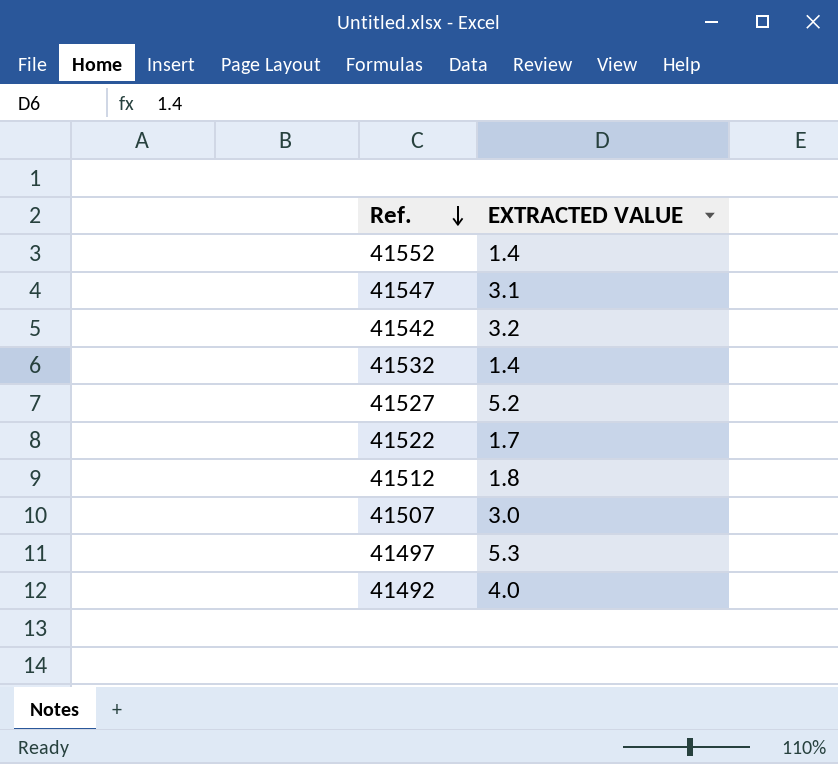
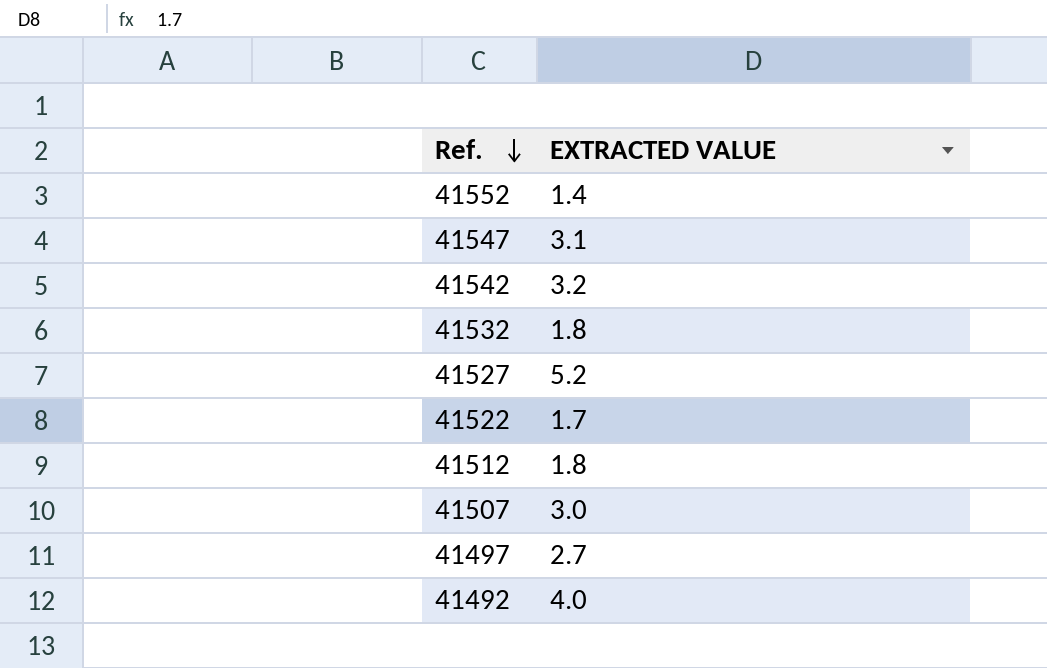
41532 | EXTRACTED VALUE: 1.4 -> 1.8
41497 | EXTRACTED VALUE: 5.3 -> 2.7

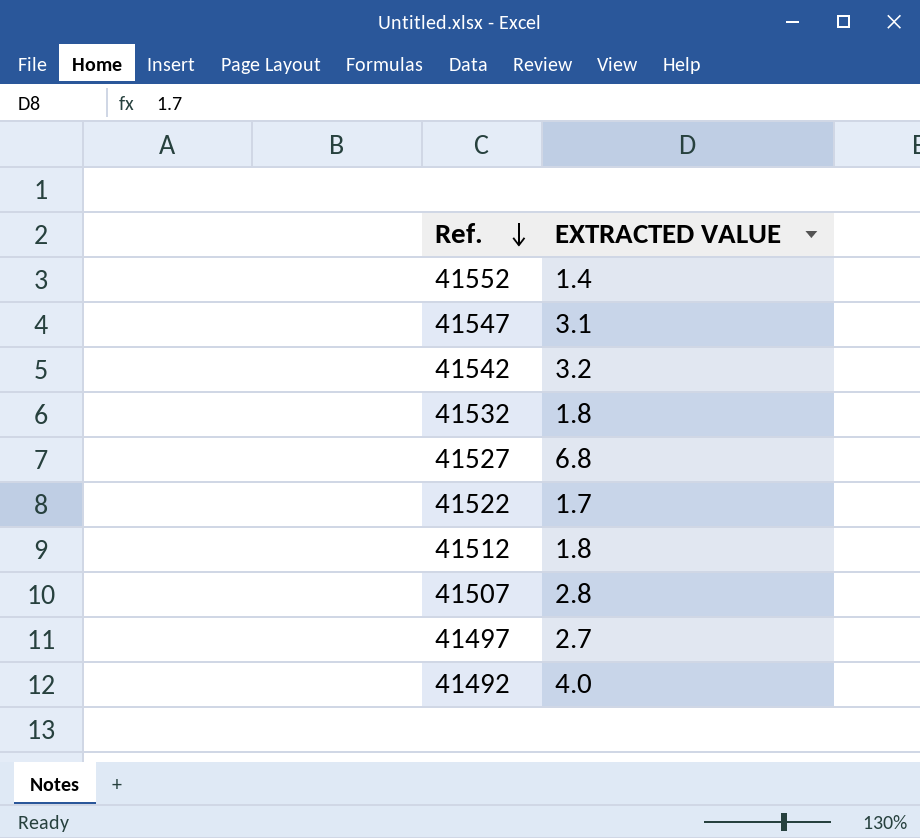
41527 | EXTRACTED VALUE: 5.2 -> 6.8
41507 | EXTRACTED VALUE: 3.0 -> 2.8

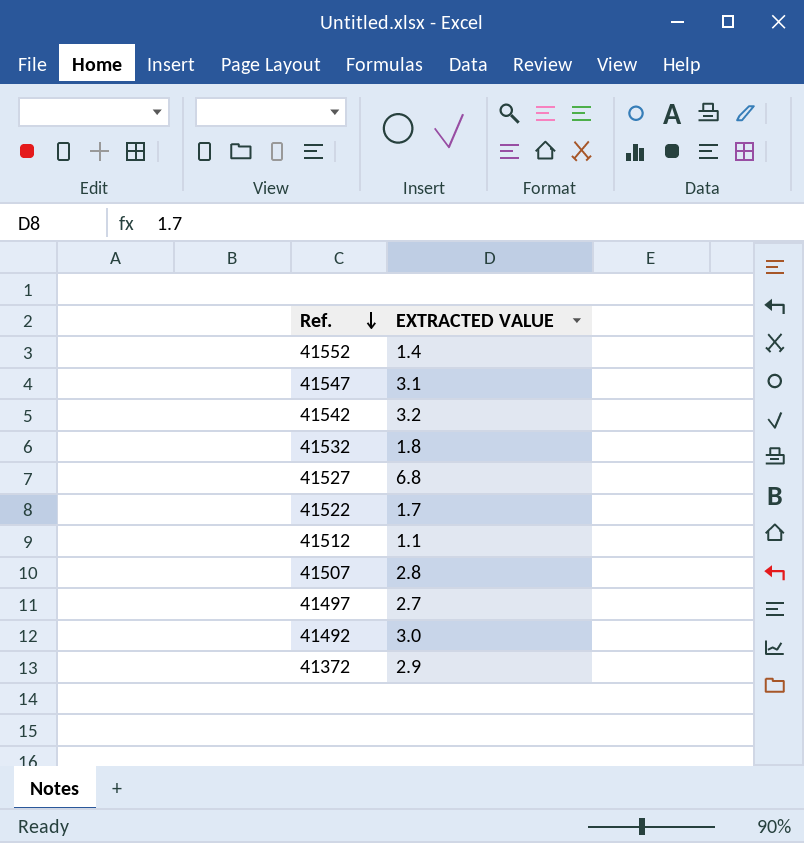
41512 | EXTRACTED VALUE: 1.8 -> 1.1
41492 | EXTRACTED VALUE: 4.0 -> 3.0
row 41372: none -> 2.9

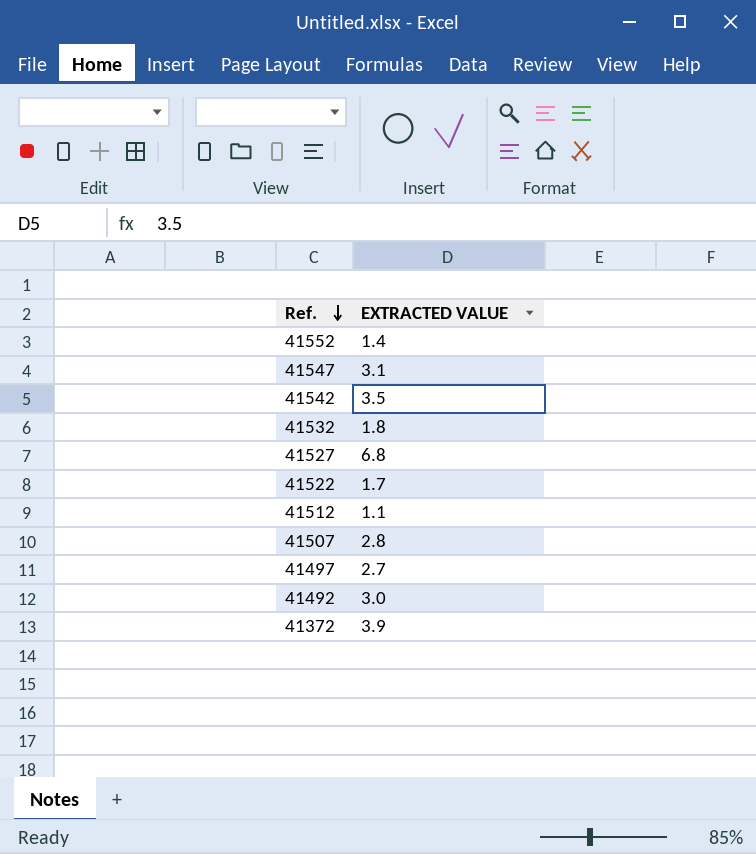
41542 | EXTRACTED VALUE: 3.2 -> 3.5
41372 | EXTRACTED VALUE: 2.9 -> 3.9

